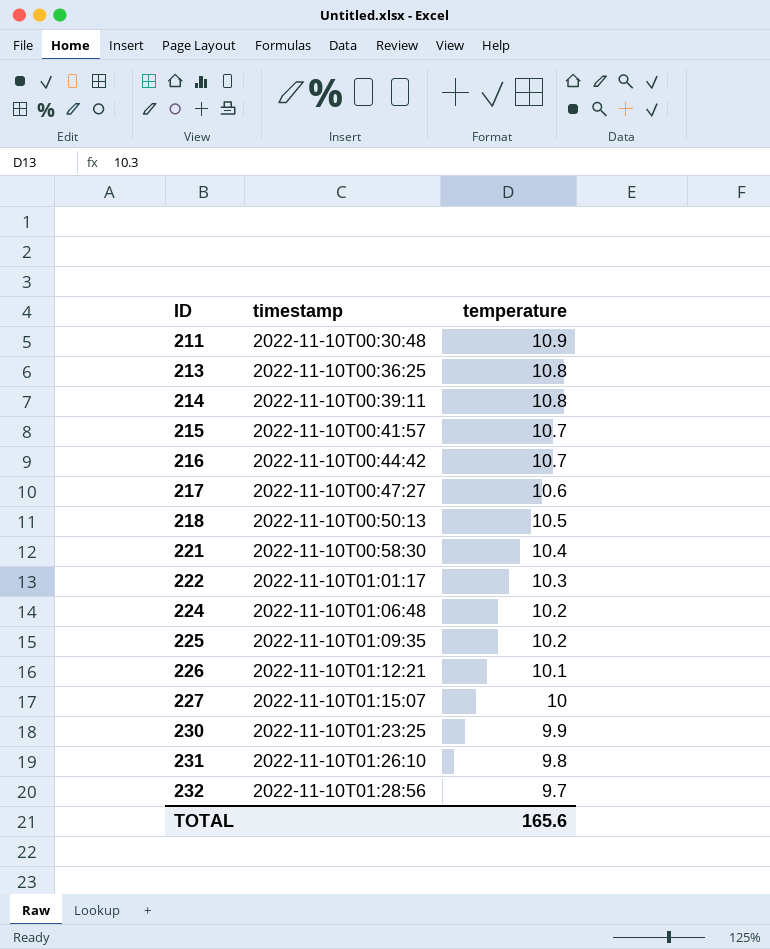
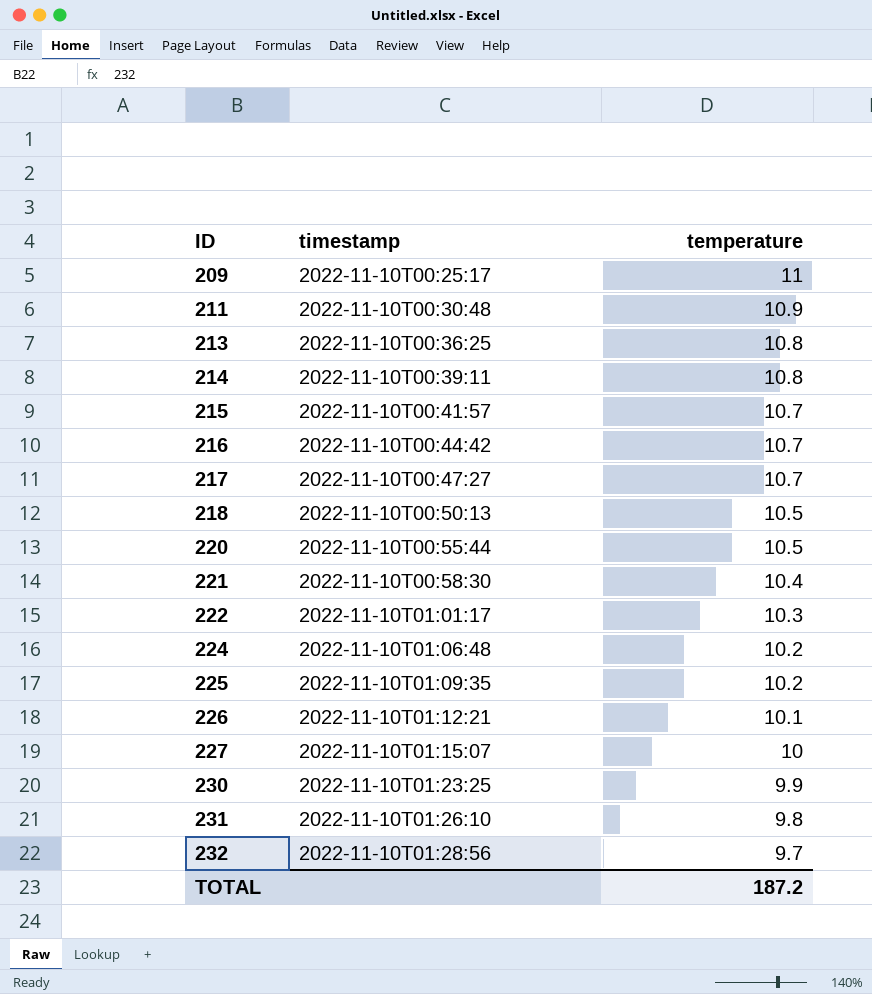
row 209: none -> 2022-11-10T00:25:17 | 11
217 | temperature: 10.6 -> 10.7
row 220: none -> 2022-11-10T00:55:44 | 10.5
TOTAL | temperature: 165.6 -> 187.2

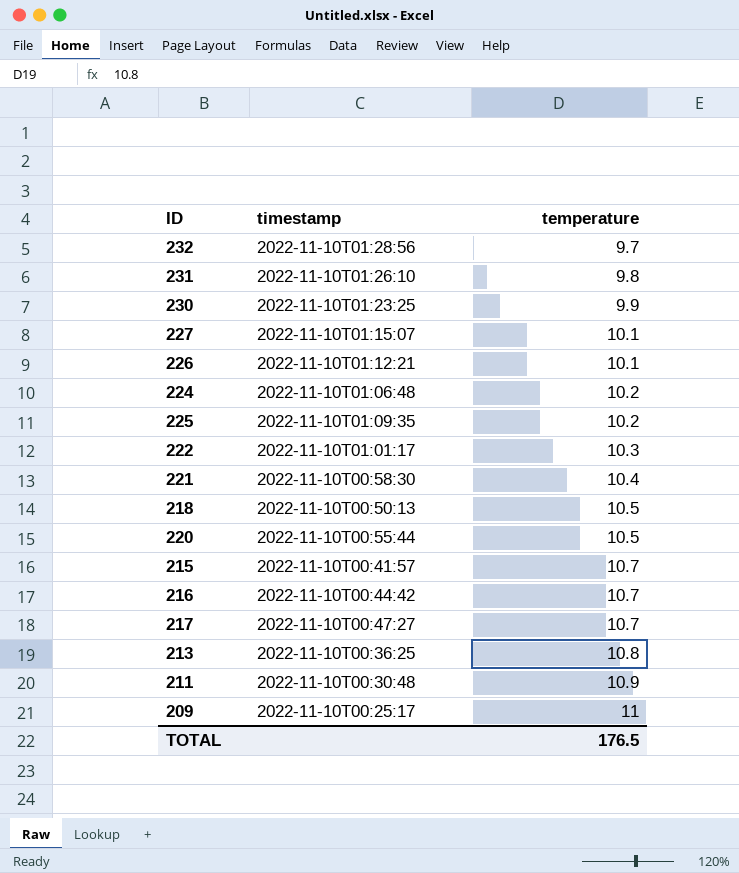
row order: ID ascending -> temperature ascending
row 214: 2022-11-10T00:39:11 | 10.8 -> none
227 | temperature: 10 -> 10.1
TOTAL | temperature: 187.2 -> 176.5

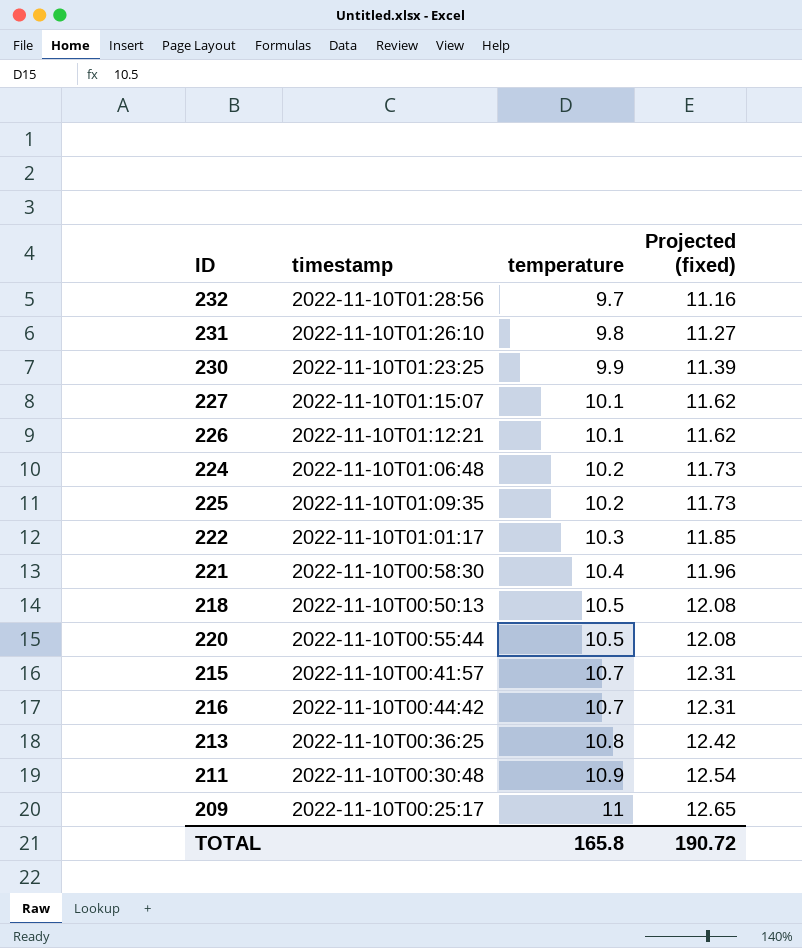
column Projected (fixed) | formula: none -> [temperature] * 1.15
row 217: 2022-11-10T00:47:27 | 10.7 -> none
TOTAL | temperature: 176.5 -> 165.8

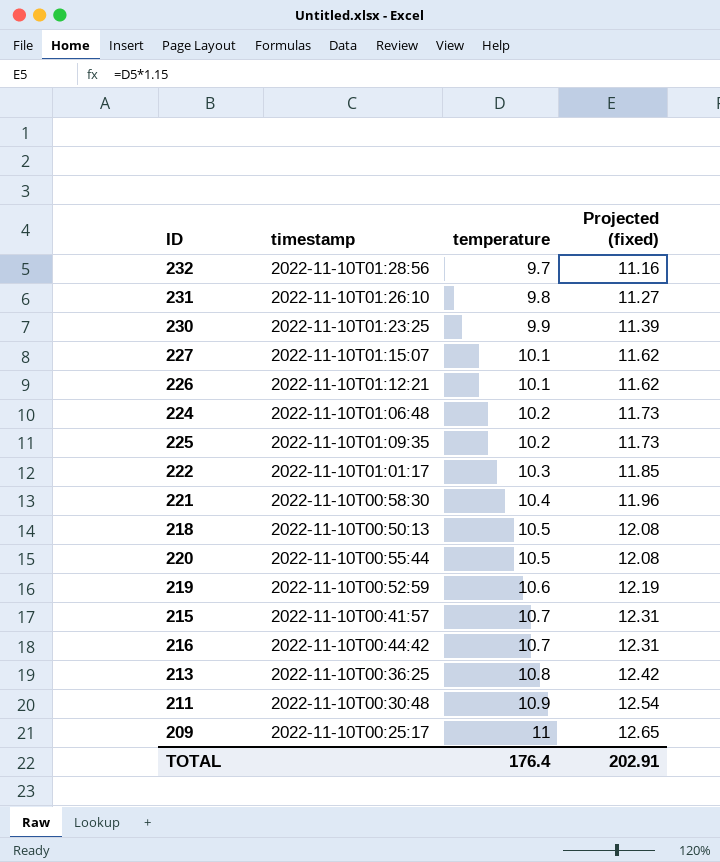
row 219: none -> 2022-11-10T00:52:59 | 10.6 | 12.19
TOTAL | temperature: 165.8 -> 176.4
TOTAL | Projected (fixed): 190.72 -> 202.91

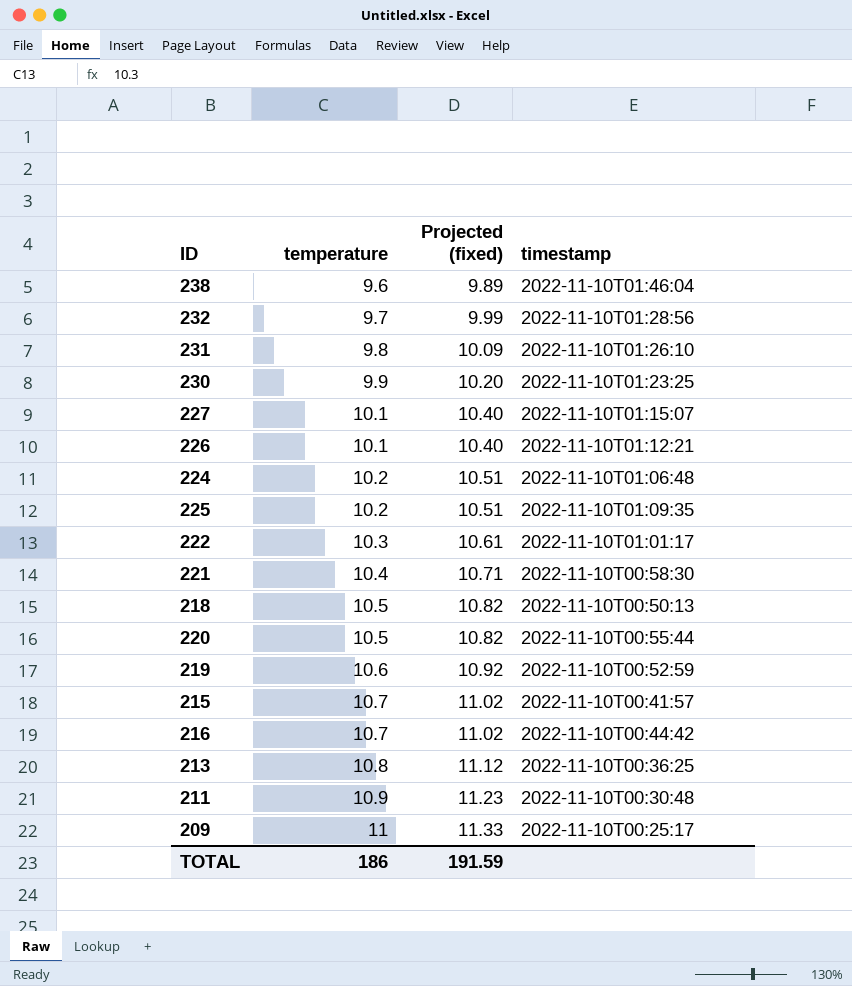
column Projected (fixed) | formula: [temperature] * 1.15 -> [temperature] * 1.03
column timestamp | position: 2 -> 4
row 238: none -> 9.6 | 9.89 | 2022-11-10T01:46:04
TOTAL | temperature: 176.4 -> 186
TOTAL | Projected (fixed): 202.91 -> 191.59

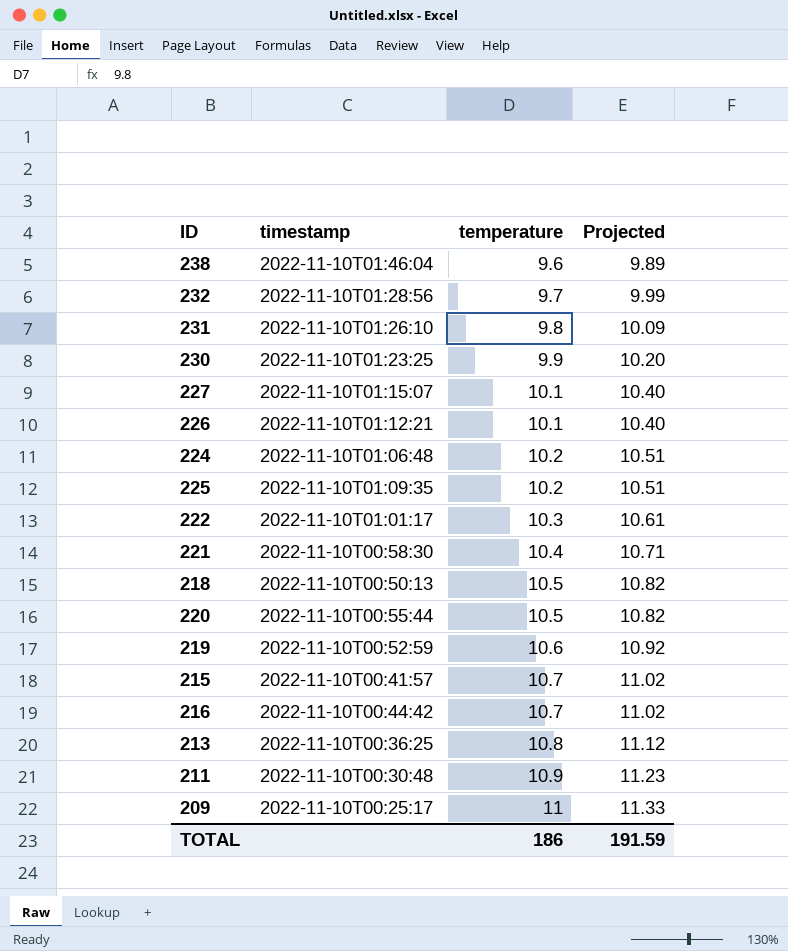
column timestamp | position: 4 -> 2
column name: Projected (fixed) -> Projected

